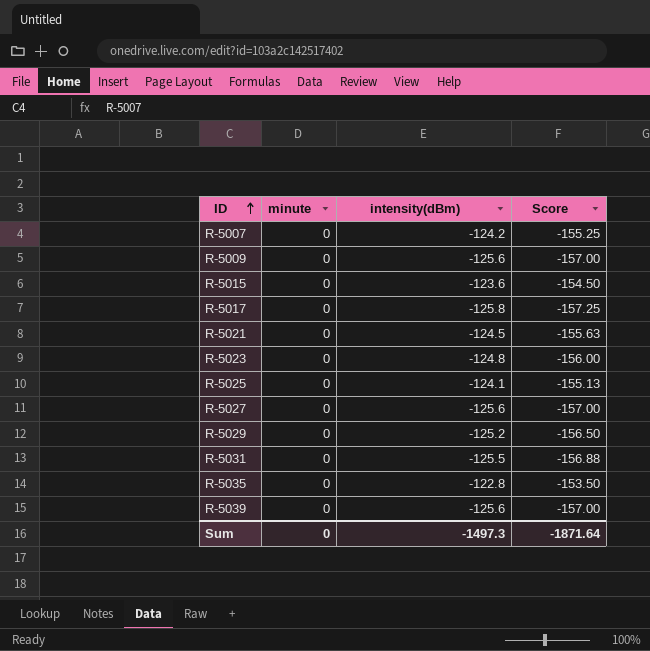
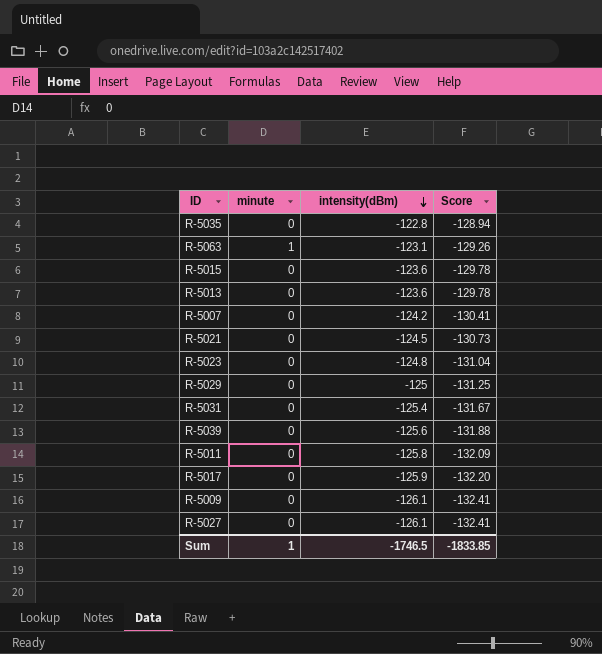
row order: ID ascending -> intensity(dBm) descending
column Score | formula: [intensity(dBm)] * 1.25 -> [intensity(dBm)] * 1.05
row R-5025: 0 | -124.1 | -155.13 -> none
row R-5063: none -> 1 | -123.1 | -129.26
row R-5013: none -> 0 | -123.6 | -129.78
R-5029 | intensity(dBm): -125.2 -> -125
R-5031 | intensity(dBm): -125.5 -> -125.4
row R-5011: none -> 0 | -125.8 | -132.09
R-5017 | intensity(dBm): -125.8 -> -125.9
R-5009 | intensity(dBm): -125.6 -> -126.1
R-5027 | intensity(dBm): -125.6 -> -126.1
Sum | minute: 0 -> 1
Sum | intensity(dBm): -1497.3 -> -1746.5
Sum | Score: -1871.64 -> -1833.85

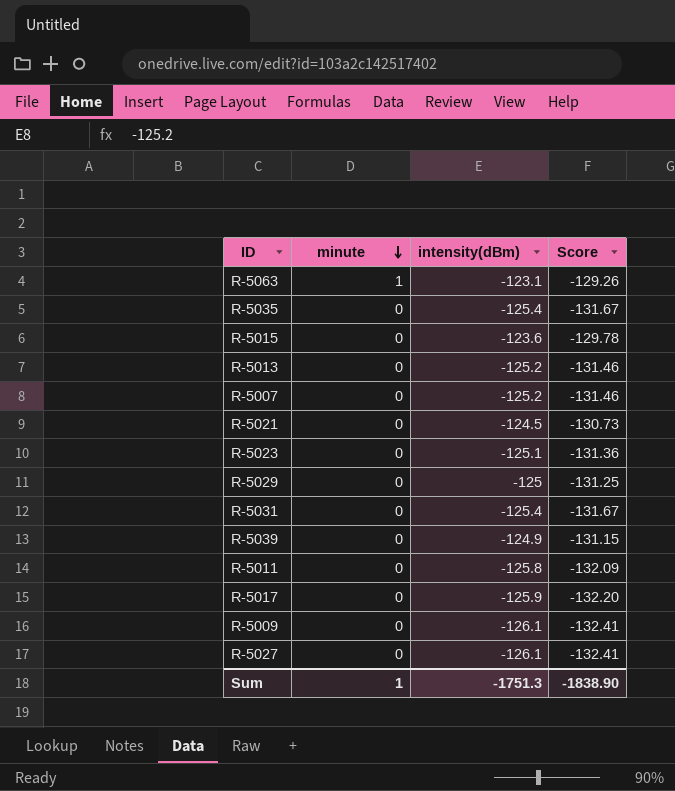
row order: intensity(dBm) descending -> minute descending
R-5035 | intensity(dBm): -122.8 -> -125.4
R-5035 | Score: -128.94 -> -131.67
R-5013 | intensity(dBm): -123.6 -> -125.2
R-5013 | Score: -129.78 -> -131.46
R-5007 | intensity(dBm): -124.2 -> -125.2
R-5007 | Score: -130.41 -> -131.46
R-5023 | intensity(dBm): -124.8 -> -125.1
R-5023 | Score: -131.04 -> -131.36
R-5039 | intensity(dBm): -125.6 -> -124.9
R-5039 | Score: -131.88 -> -131.15
Sum | intensity(dBm): -1746.5 -> -1751.3
Sum | Score: -1833.85 -> -1838.90

